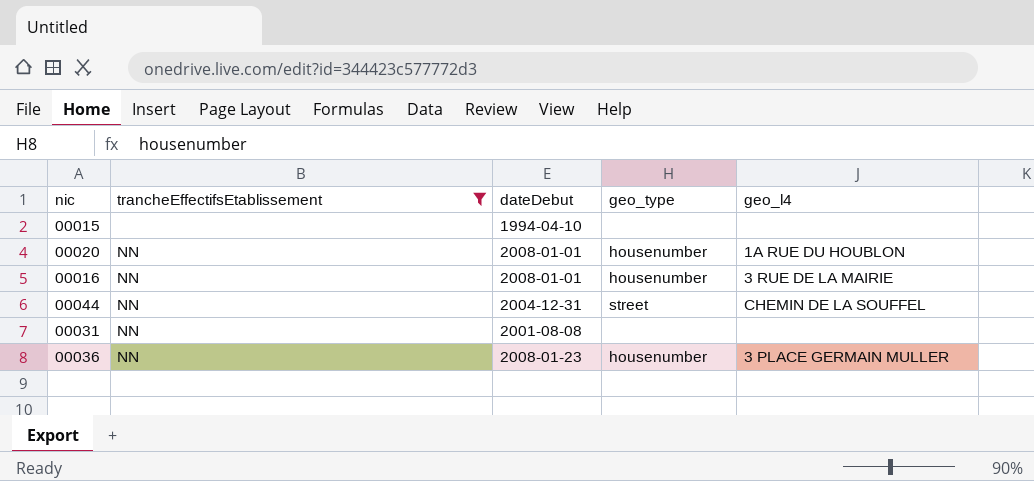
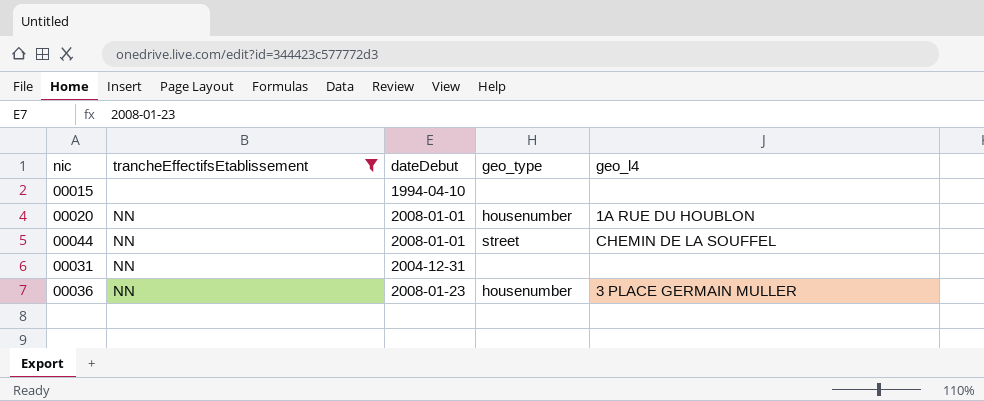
row 00016: NN | 2008-01-01 | housenumber | 3 RUE DE LA MAIRIE -> none
00044 | dateDebut: 2004-12-31 -> 2008-01-01
00031 | dateDebut: 2001-08-08 -> 2004-12-31

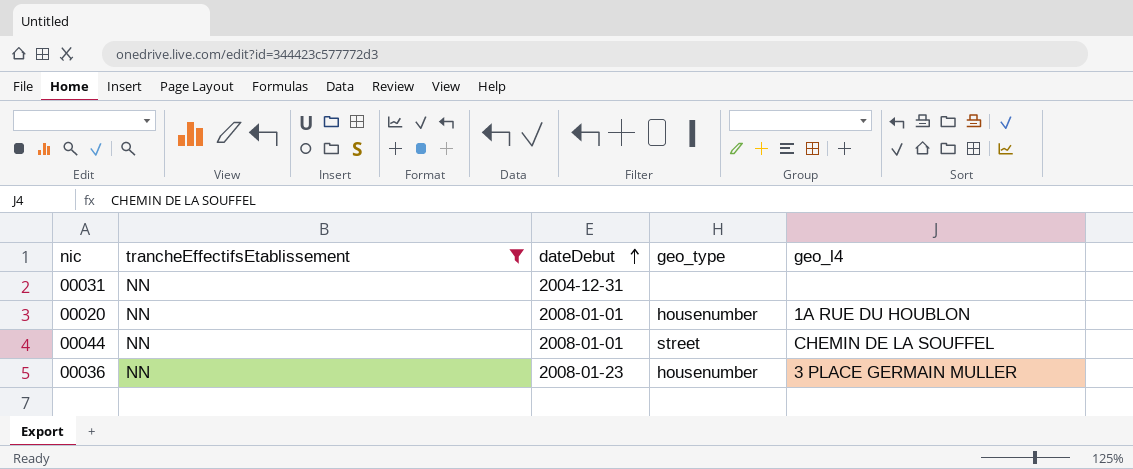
row order: none -> dateDebut ascending
row 00015: none | 1994-04-10 | none | none -> none

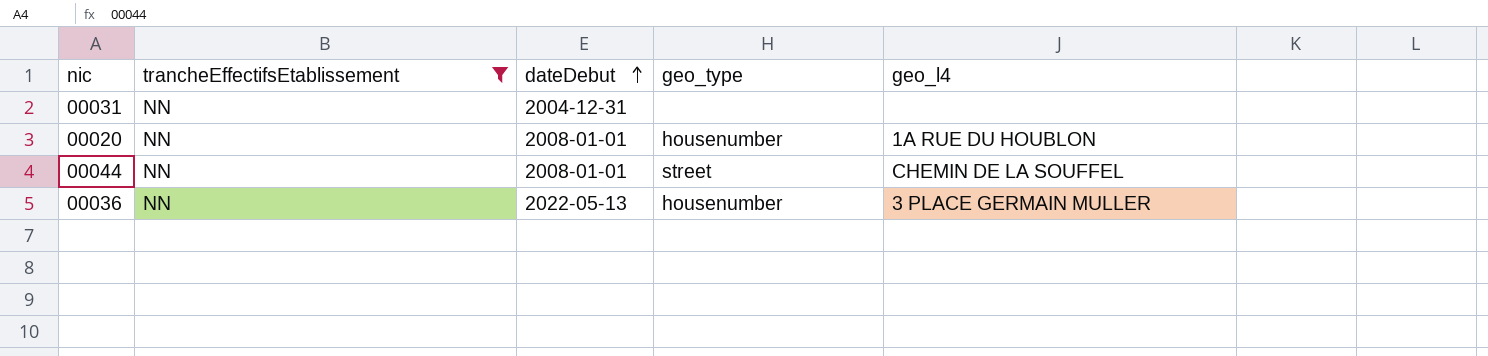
00036 | dateDebut: 2008-01-23 -> 2022-05-13

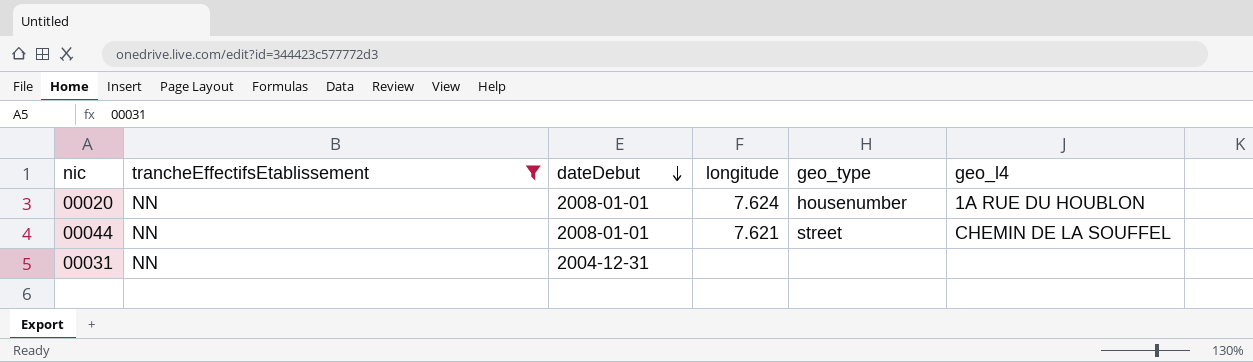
row order: dateDebut ascending -> dateDebut descending
column longitude | position: none -> 4
row 00036: NN | 2022-05-13 | housenumber | 3 PLACE GERMAIN MULLER -> none

